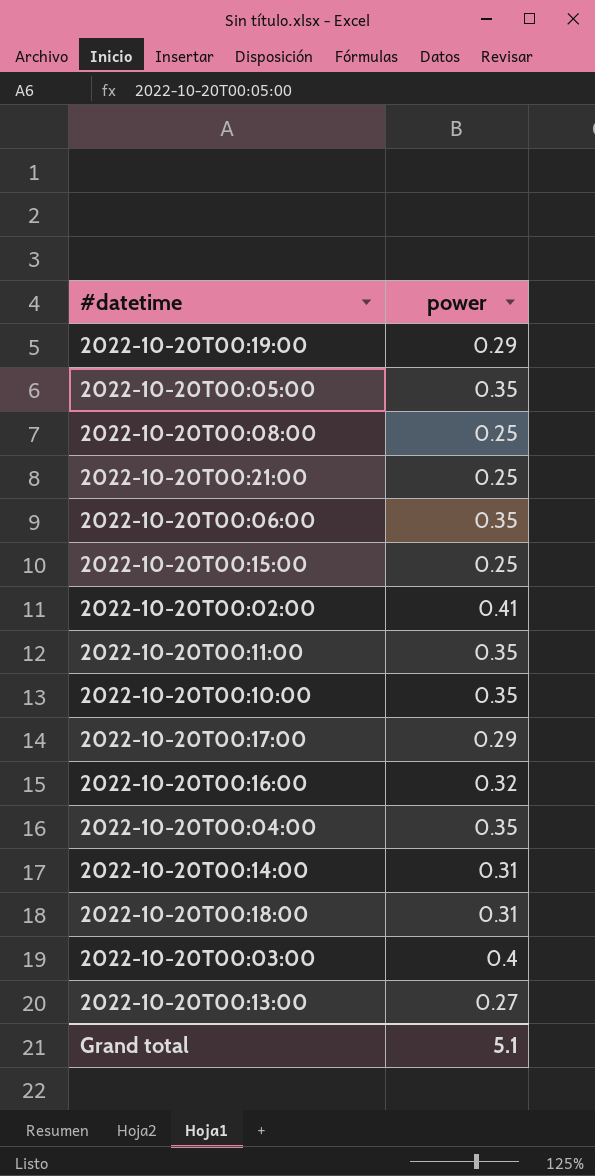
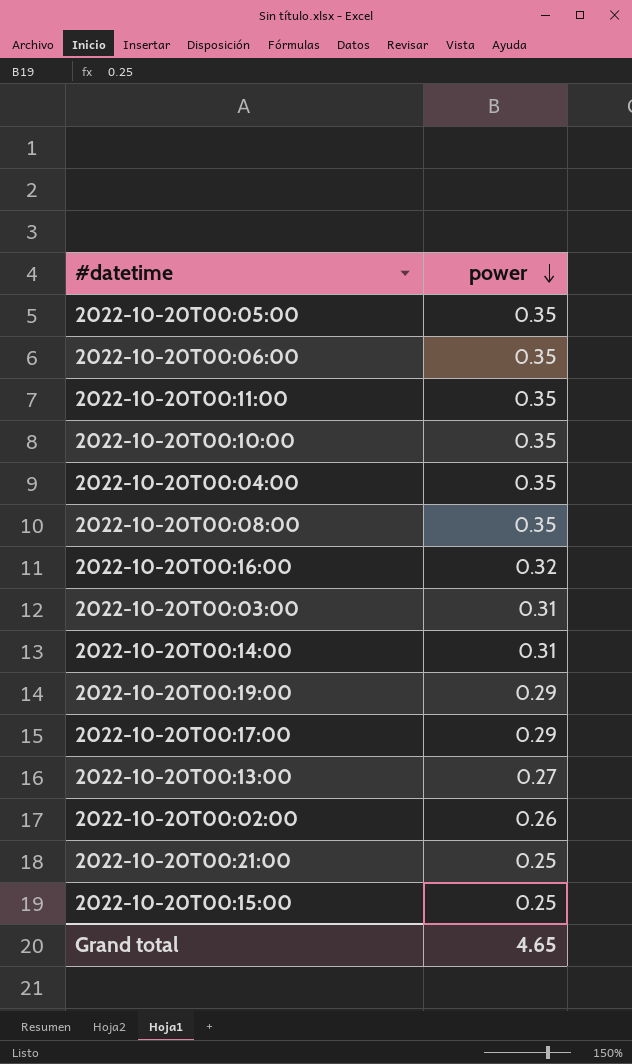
row order: none -> power descending
row 2022-10-20T00:18:00: 0.31 -> none
2022-10-20T00:08:00 | power: 0.25 -> 0.35
2022-10-20T00:03:00 | power: 0.4 -> 0.31
2022-10-20T00:02:00 | power: 0.41 -> 0.26
Grand total | power: 5.1 -> 4.65

